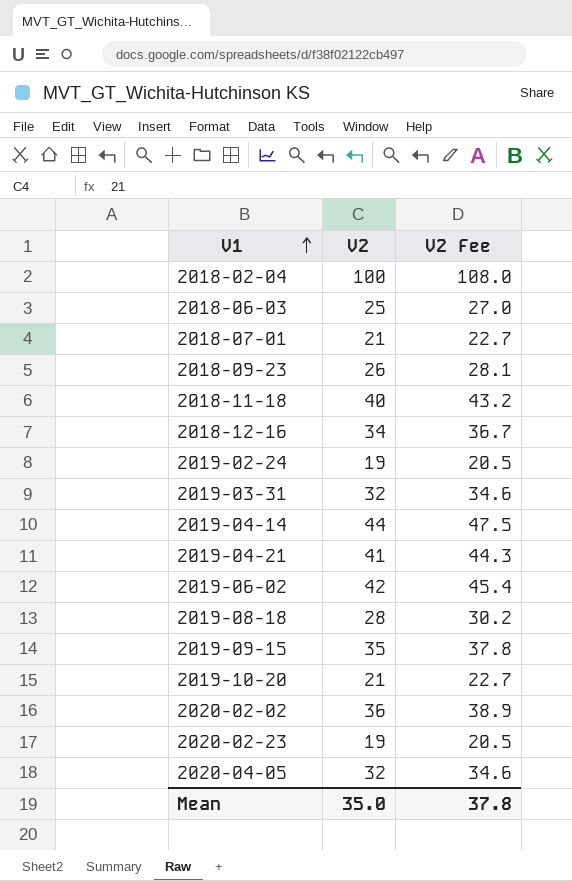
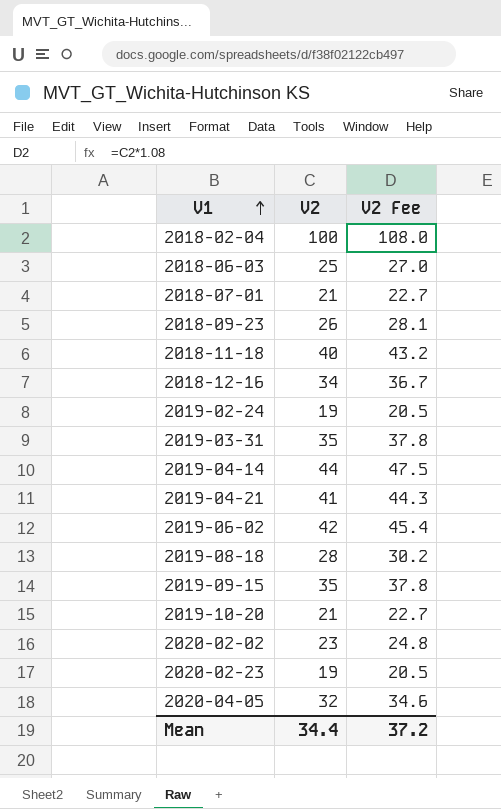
2019-03-31 | V2: 32 -> 35
2019-03-31 | V2 Fee: 34.6 -> 37.8
2020-02-02 | V2: 36 -> 23
2020-02-02 | V2 Fee: 38.9 -> 24.8
Mean | V2: 35.0 -> 34.4
Mean | V2 Fee: 37.8 -> 37.2

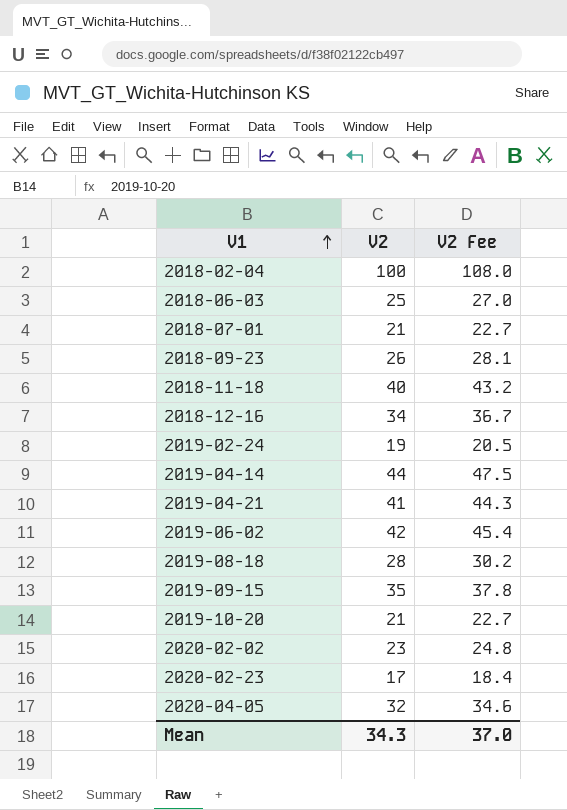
row 2019-03-31: 35 | 37.8 -> none
2020-02-23 | V2: 19 -> 17
2020-02-23 | V2 Fee: 20.5 -> 18.4
Mean | V2: 34.4 -> 34.3
Mean | V2 Fee: 37.2 -> 37.0

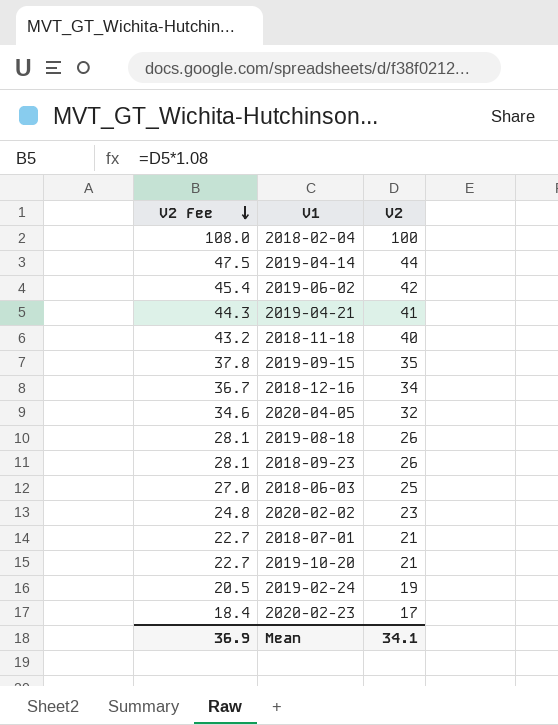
row order: V1 ascending -> V2 Fee descending
column V2 Fee | position: 3 -> 1
2019-08-18 | V2 Fee: 30.2 -> 28.1
2019-08-18 | V2: 28 -> 26
Mean | V2 Fee: 37.0 -> 36.9
Mean | V2: 34.3 -> 34.1

